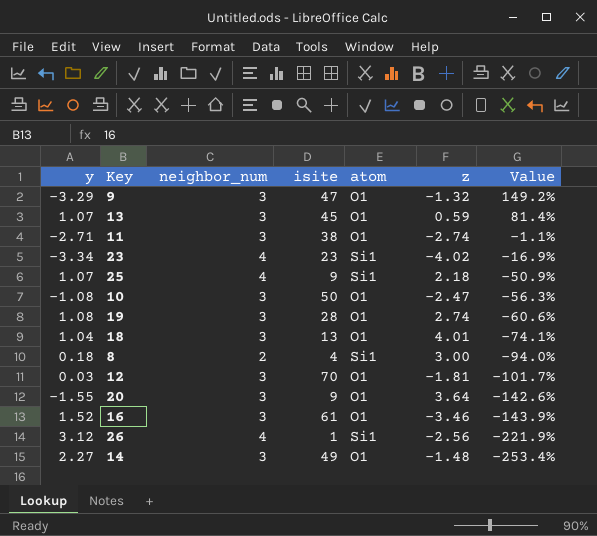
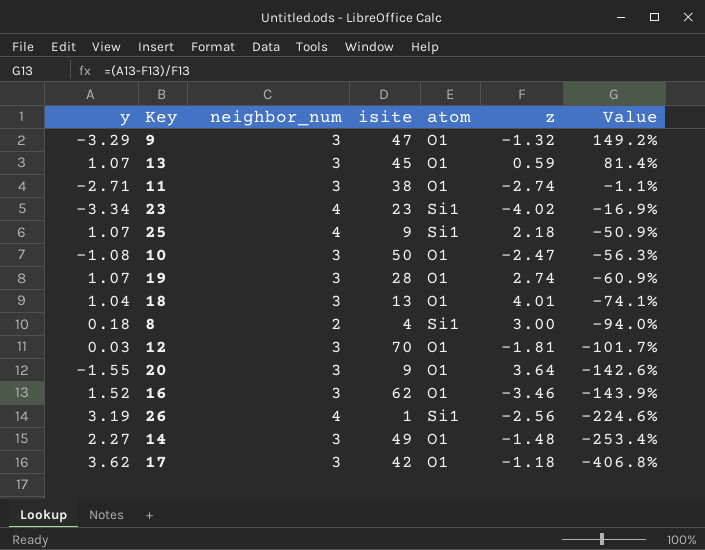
19 | y: 1.08 -> 1.07
19 | Value: -60.6% -> -60.9%
16 | isite: 61 -> 62
26 | y: 3.12 -> 3.19
26 | Value: -221.9% -> -224.6%
row 17: none -> 3.62 | 3 | 42 | O1 | -1.18 | -406.8%

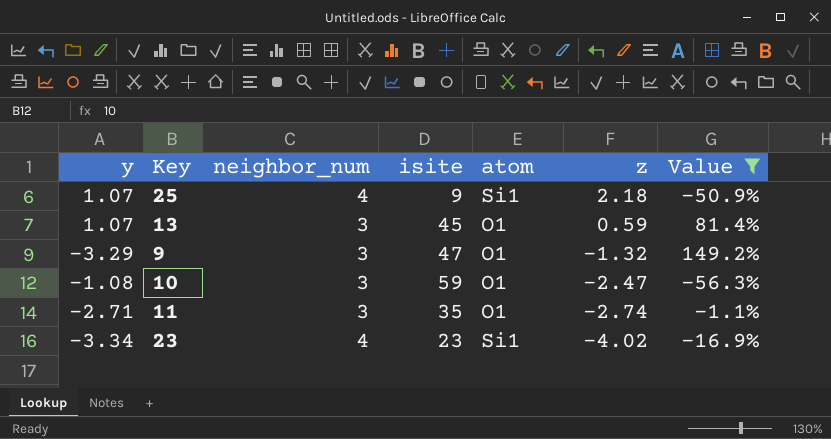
filter: none -> Value >= -56.3%
row order: Value descending -> z descending
10 | isite: 50 -> 59
11 | isite: 38 -> 35

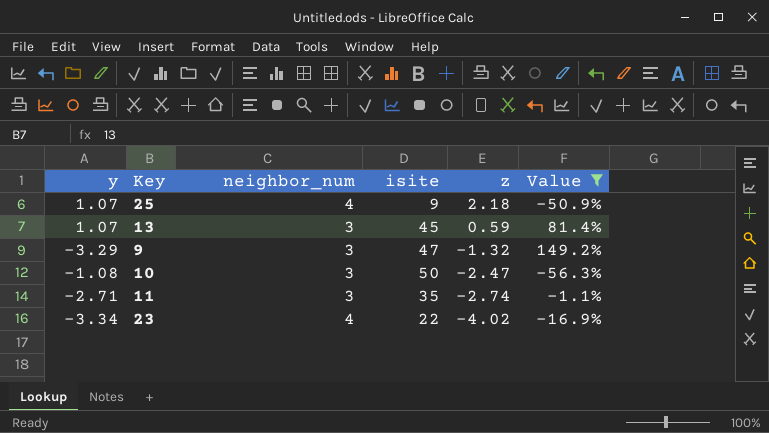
column atom | position: 5 -> none
10 | isite: 59 -> 50
23 | isite: 23 -> 22

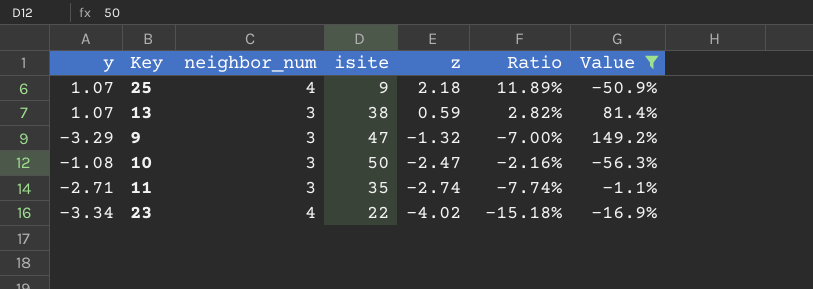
column Ratio | formula: none -> [y] / [isite]
13 | isite: 45 -> 38

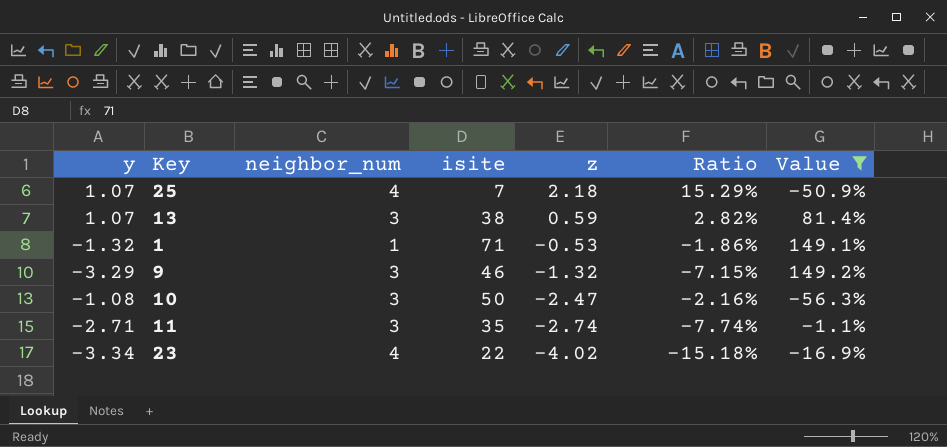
25 | isite: 9 -> 7
25 | Ratio: 11.89% -> 15.29%
row 1: none -> -1.32 | 1 | 71 | -0.53 | -1.86% | 149.1%
9 | isite: 47 -> 46
9 | Ratio: -7.00% -> -7.15%

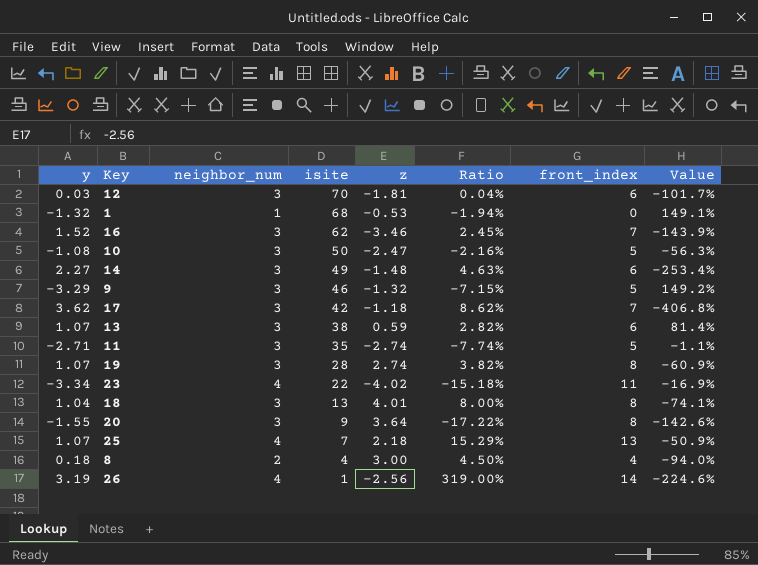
filter: Value >= -56.3% -> none
row order: z descending -> isite descending
column front_index | position: none -> 7
1 | isite: 71 -> 68
1 | Ratio: -1.86% -> -1.94%

